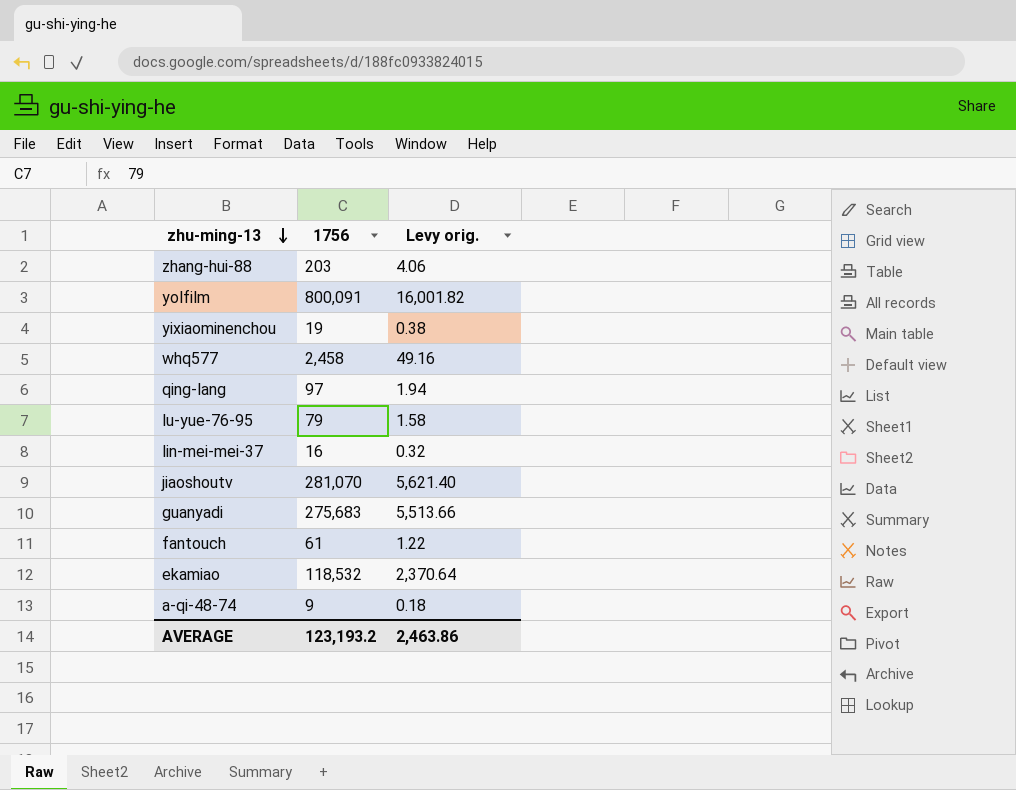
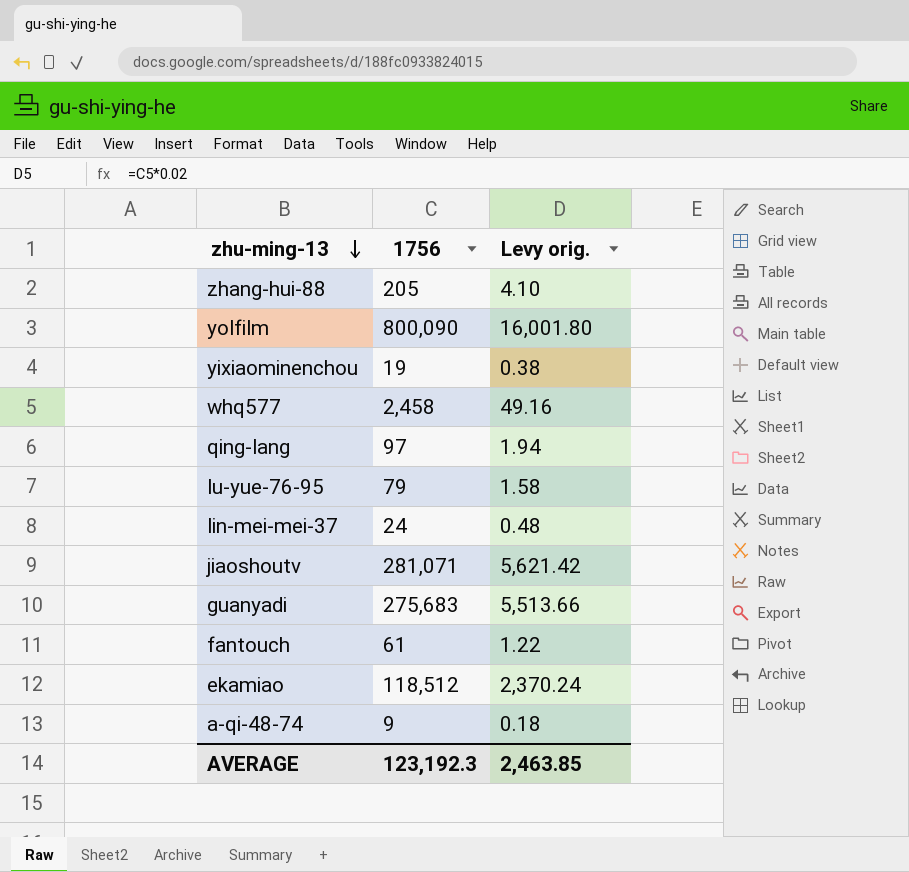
zhang-hui-88 | 1756: 203 -> 205
zhang-hui-88 | Levy orig.: 4.06 -> 4.10
yolfilm | 1756: 800,091 -> 800,090
yolfilm | Levy orig.: 16,001.82 -> 16,001.80
lin-mei-mei-37 | 1756: 16 -> 24
lin-mei-mei-37 | Levy orig.: 0.32 -> 0.48
jiaoshoutv | 1756: 281,070 -> 281,071
jiaoshoutv | Levy orig.: 5,621.40 -> 5,621.42
ekamiao | 1756: 118,532 -> 118,512
ekamiao | Levy orig.: 2,370.64 -> 2,370.24
AVERAGE | 1756: 123,193.2 -> 123,192.3
AVERAGE | Levy orig.: 2,463.86 -> 2,463.85

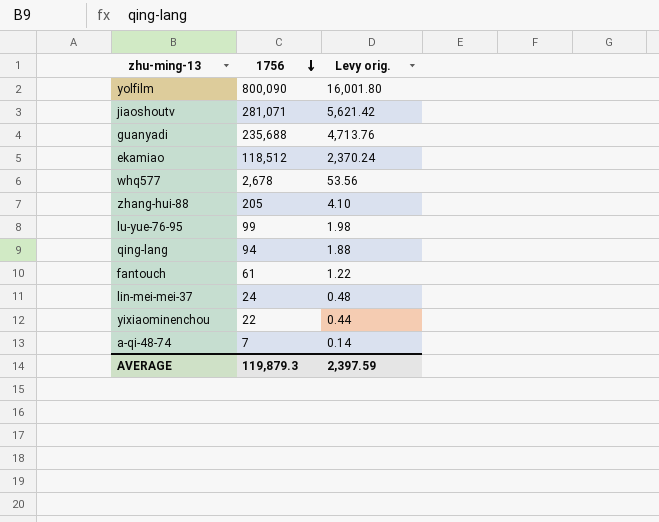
row order: zhu-ming-13 descending -> 1756 descending
guanyadi | 1756: 275,683 -> 235,688
guanyadi | Levy orig.: 5,513.66 -> 4,713.76
whq577 | 1756: 2,458 -> 2,678
whq577 | Levy orig.: 49.16 -> 53.56
lu-yue-76-95 | 1756: 79 -> 99
lu-yue-76-95 | Levy orig.: 1.58 -> 1.98
qing-lang | 1756: 97 -> 94
qing-lang | Levy orig.: 1.94 -> 1.88
yixiaominenchou | 1756: 19 -> 22
yixiaominenchou | Levy orig.: 0.38 -> 0.44
a-qi-48-74 | 1756: 9 -> 7
a-qi-48-74 | Levy orig.: 0.18 -> 0.14
AVERAGE | 1756: 123,192.3 -> 119,879.3
AVERAGE | Levy orig.: 2,463.85 -> 2,397.59

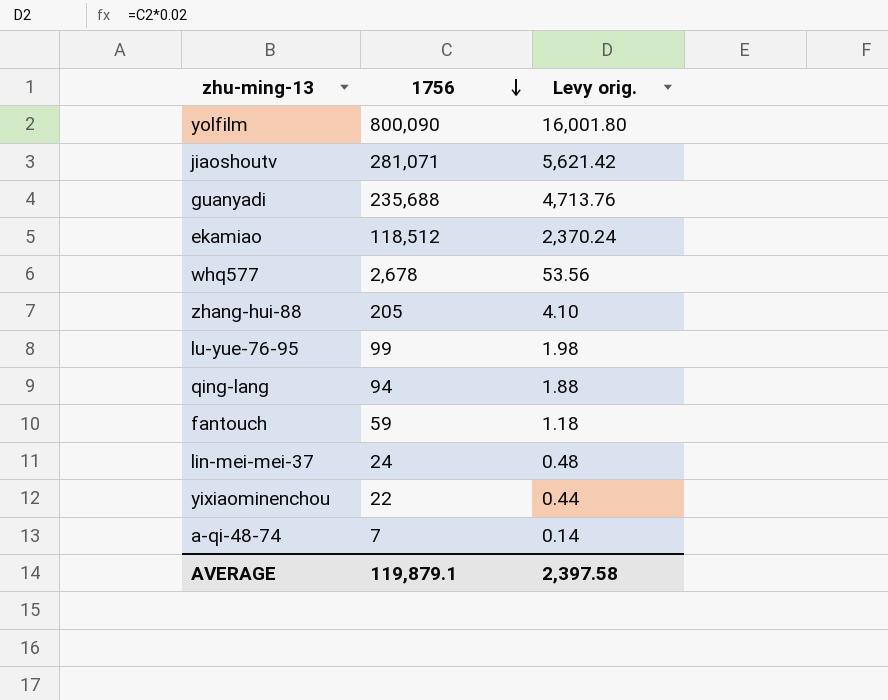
fantouch | 1756: 61 -> 59
fantouch | Levy orig.: 1.22 -> 1.18
AVERAGE | 1756: 119,879.3 -> 119,879.1
AVERAGE | Levy orig.: 2,397.59 -> 2,397.58

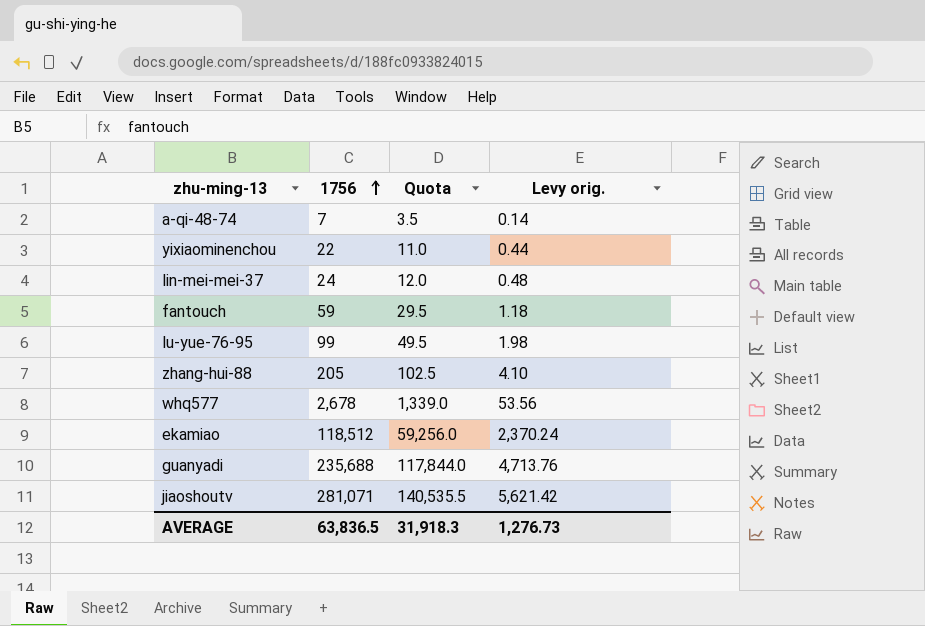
row order: 1756 descending -> 1756 ascending
column Quota | formula: none -> [1756] * 0.5
row yolfilm: 800,090 | 16,001.80 -> none
row qing-lang: 94 | 1.88 -> none
AVERAGE | 1756: 119,879.1 -> 63,836.5
AVERAGE | Levy orig.: 2,397.58 -> 1,276.73

